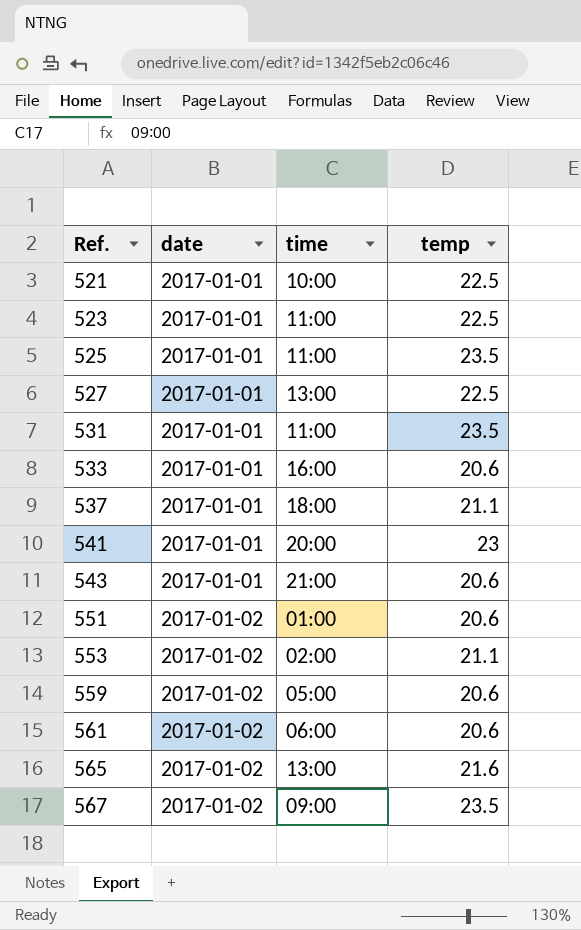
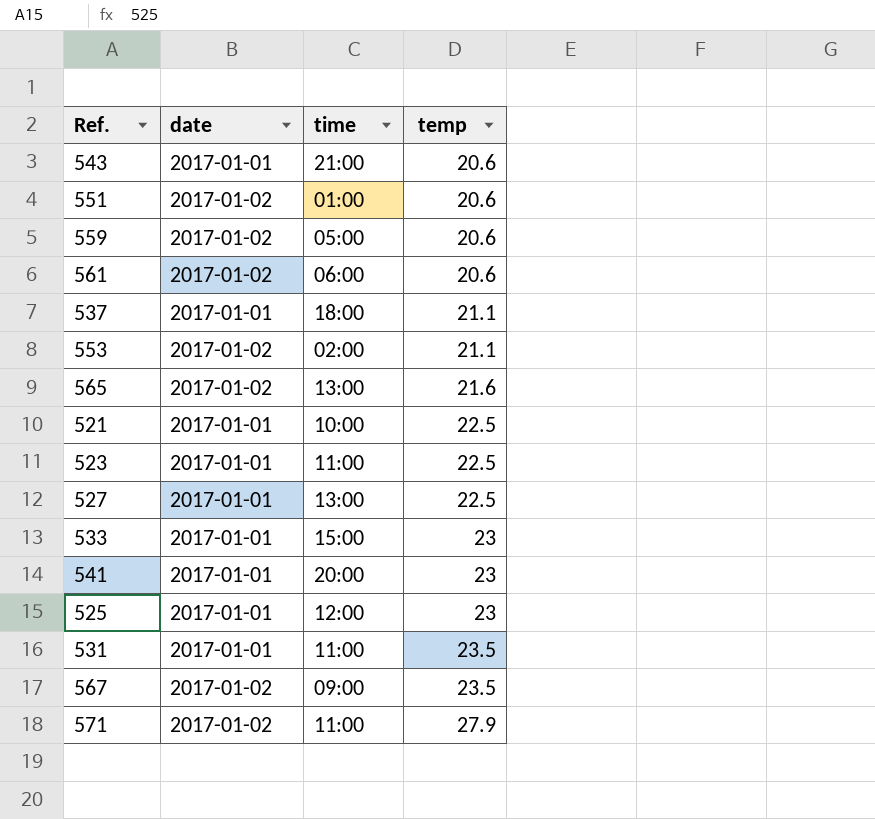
row order: Ref. ascending -> temp ascending
533 | time: 16:00 -> 15:00
533 | temp: 20.6 -> 23
525 | time: 11:00 -> 12:00
525 | temp: 23.5 -> 23
row 571: none -> 2017-01-02 | 11:00 | 27.9

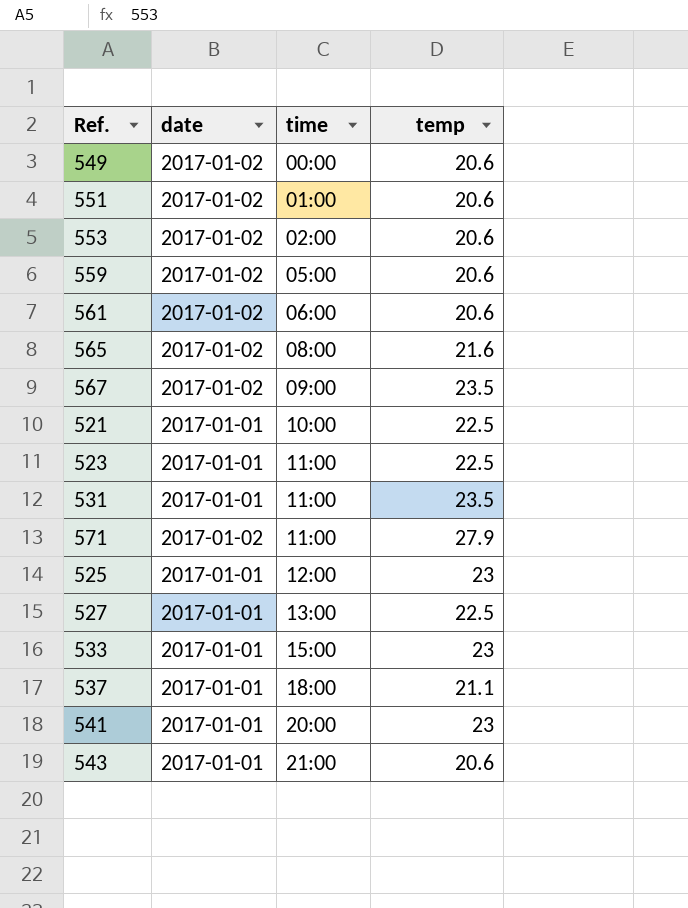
row order: temp ascending -> time ascending
row 549: none -> 2017-01-02 | 00:00 | 20.6
553 | temp: 21.1 -> 20.6
565 | time: 13:00 -> 08:00

